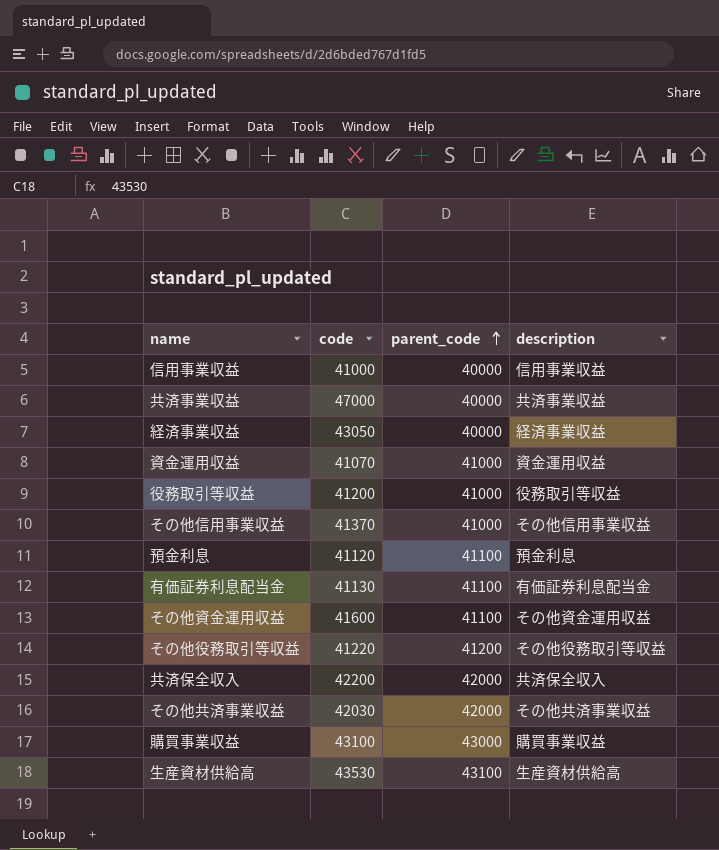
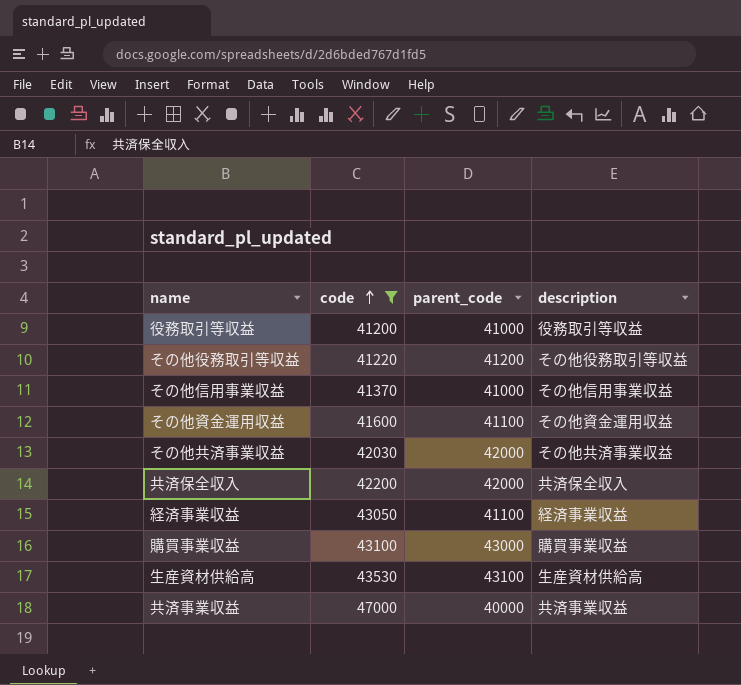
filter: none -> code >= 41200
row order: parent_code ascending -> code ascending
経済事業収益 | parent_code: 40000 -> 41100

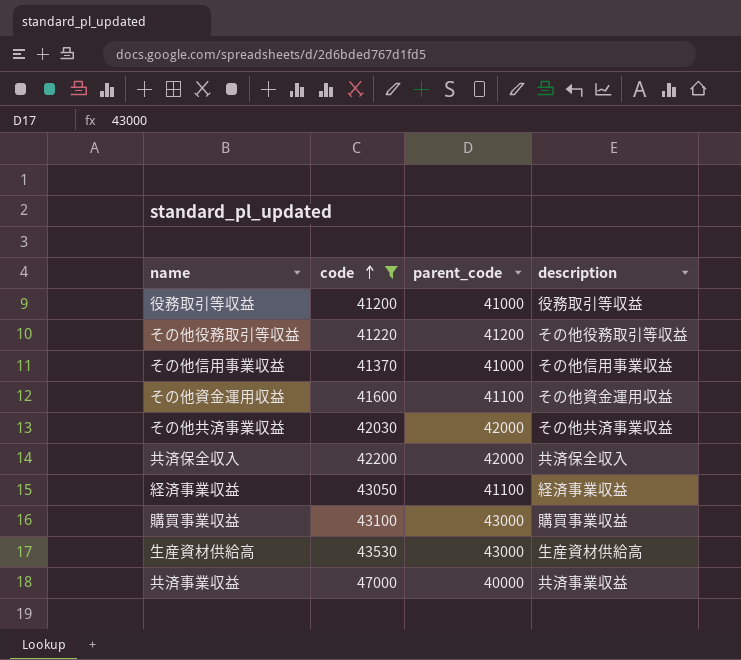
生産資材供給高 | parent_code: 43100 -> 43000

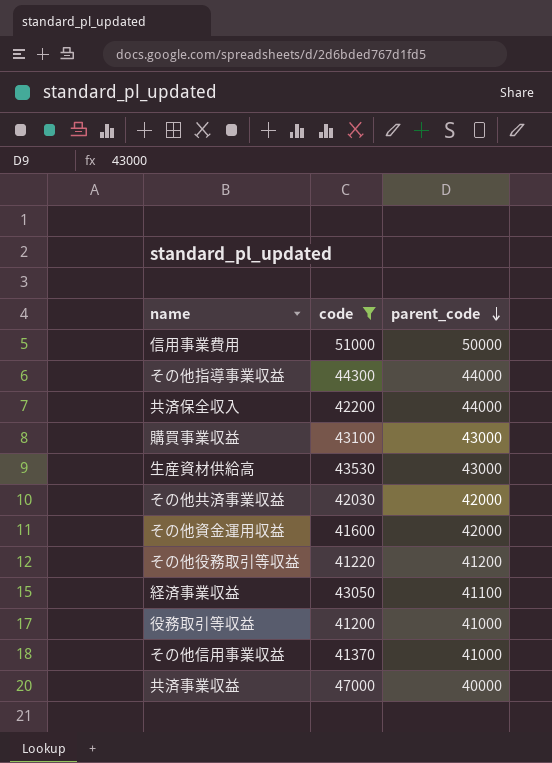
row order: code ascending -> parent_code descending
column description | position: 4 -> none
row 信用事業費用: none -> 51000 | 50000
row その他指導事業収益: none -> 44300 | 44000
共済保全収入 | parent_code: 42000 -> 44000
その他資金運用収益 | parent_code: 41100 -> 42000

